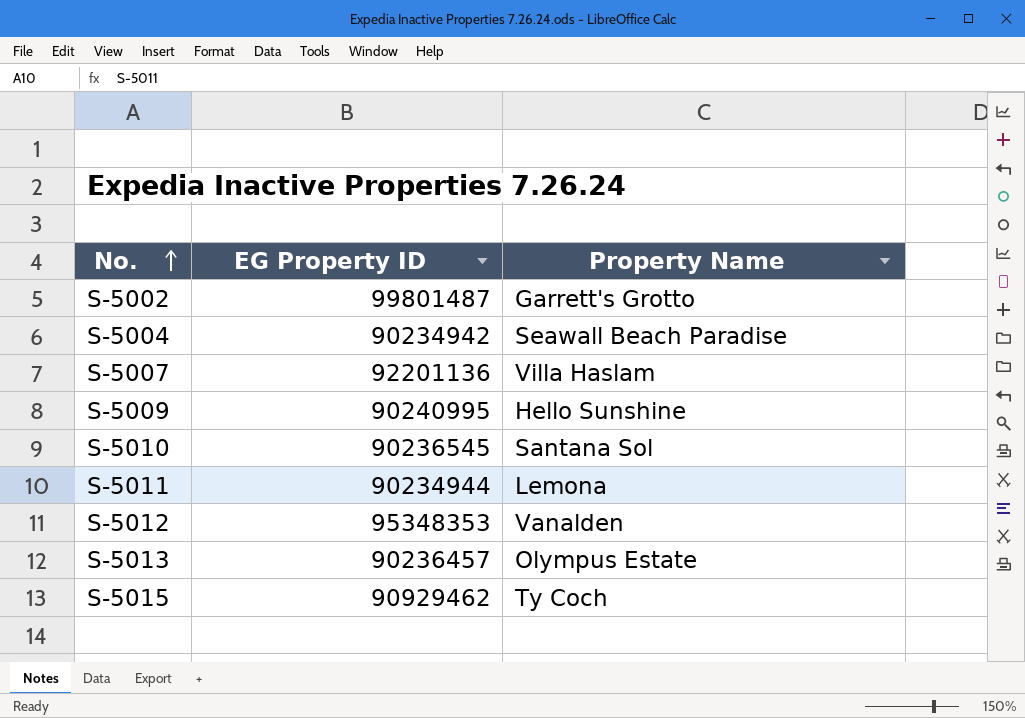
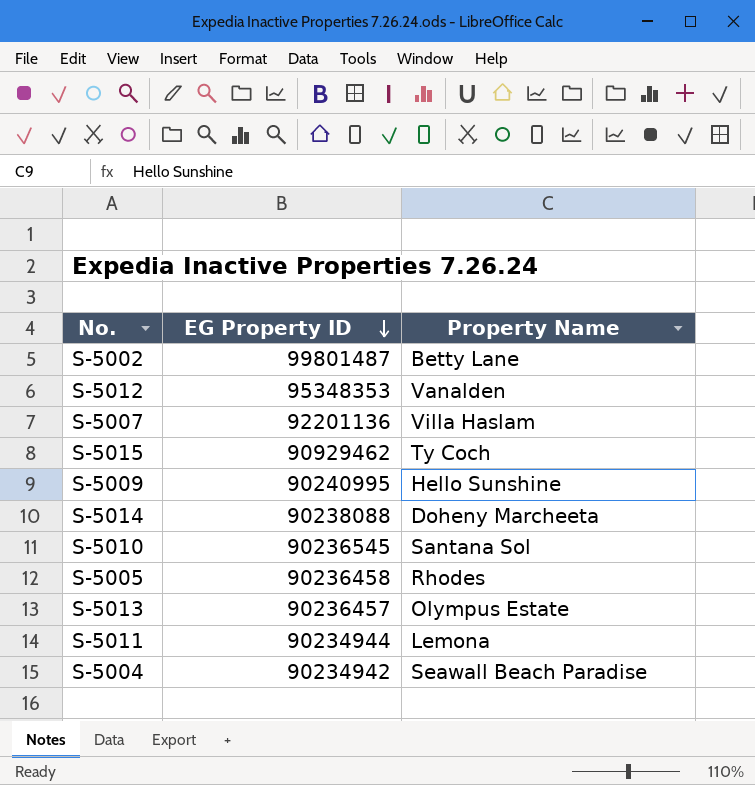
row order: No. ascending -> EG Property ID descending
S-5002 | Property Name: Garrett's Grotto -> Betty Lane
row S-5014: none -> 90238088 | Doheny Marcheeta
row S-5005: none -> 90236458 | Rhodes

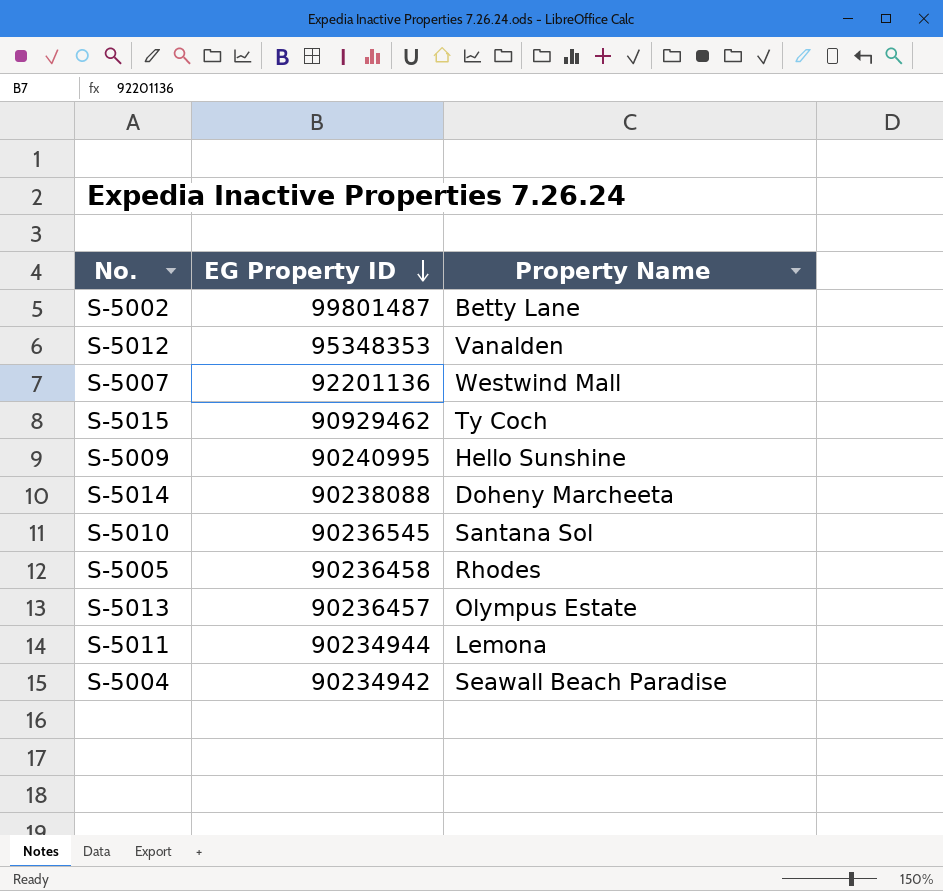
S-5007 | Property Name: Villa Haslam -> Westwind Mall

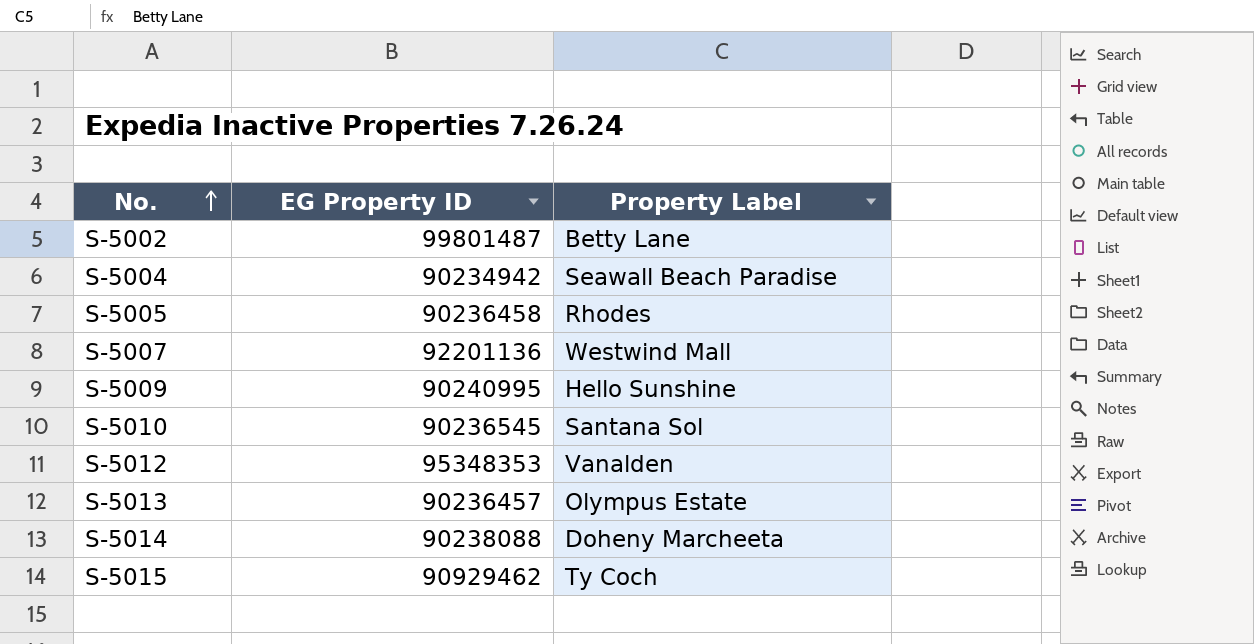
row order: EG Property ID descending -> No. ascending
column name: Property Name -> Property Label
row S-5011: 90234944 | Lemona -> none

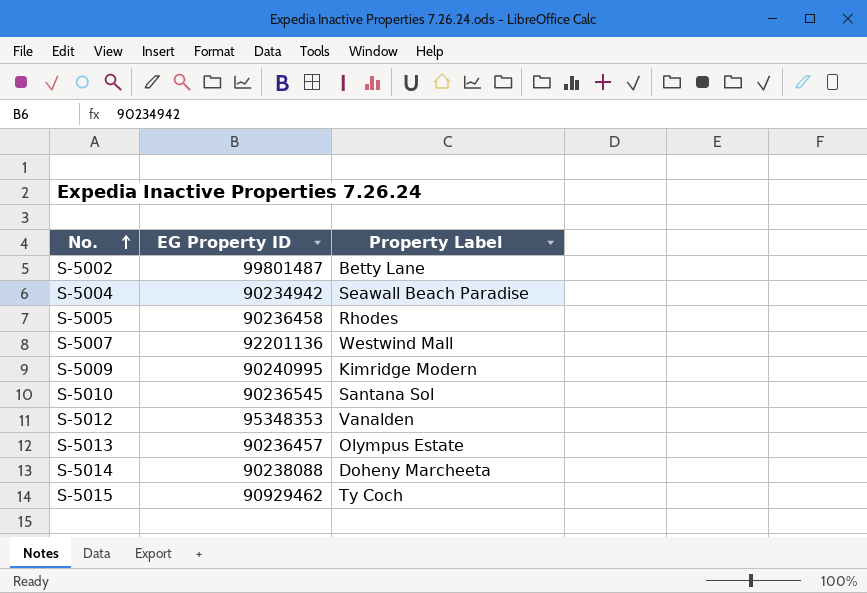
S-5009 | Property Label: Hello Sunshine -> Kimridge Modern

